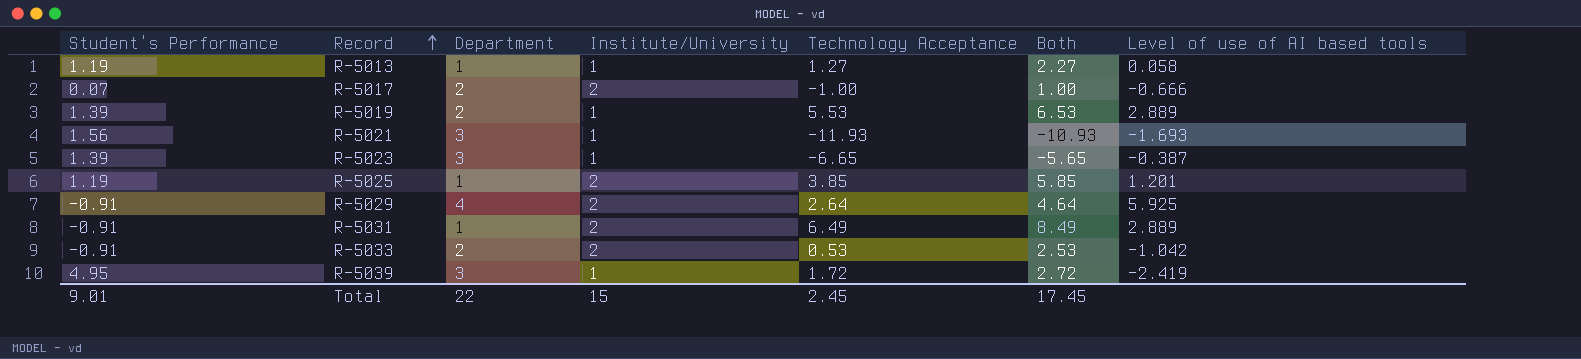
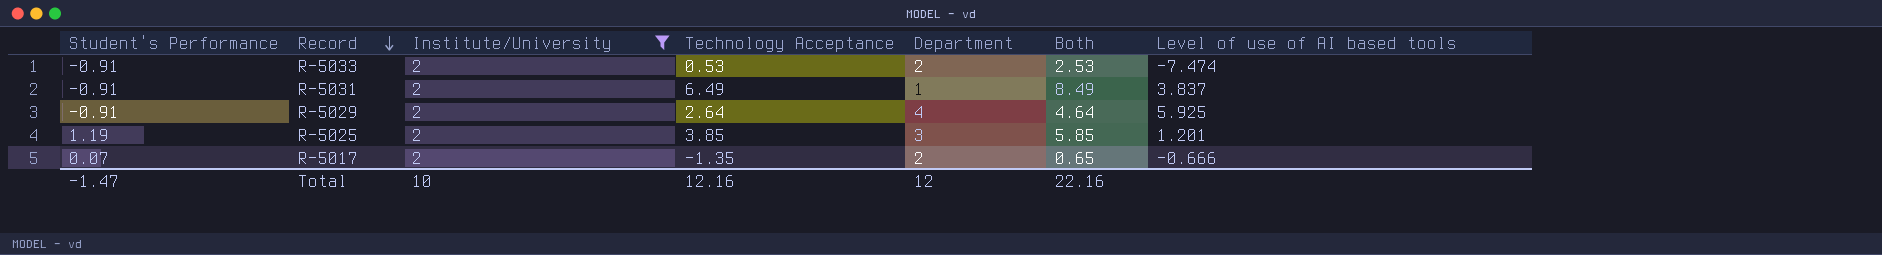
filter: none -> Institute/University = 2
row order: Record ascending -> Record descending
column Department | position: 3 -> 5
R-5033 | Level of use of AI based tools: -1.042 -> -7.474
R-5031 | Level of use of AI based tools: 2.889 -> 3.837
R-5025 | Department: 1 -> 3
R-5017 | Technology Acceptance: -1.00 -> -1.35
R-5017 | Both: 1.00 -> 0.65
Total | Student's Performance: 9.01 -> -1.47
Total | Institute/University: 15 -> 10
Total | Technology Acceptance: 2.45 -> 12.16
Total | Department: 22 -> 12
Total | Both: 17.45 -> 22.16

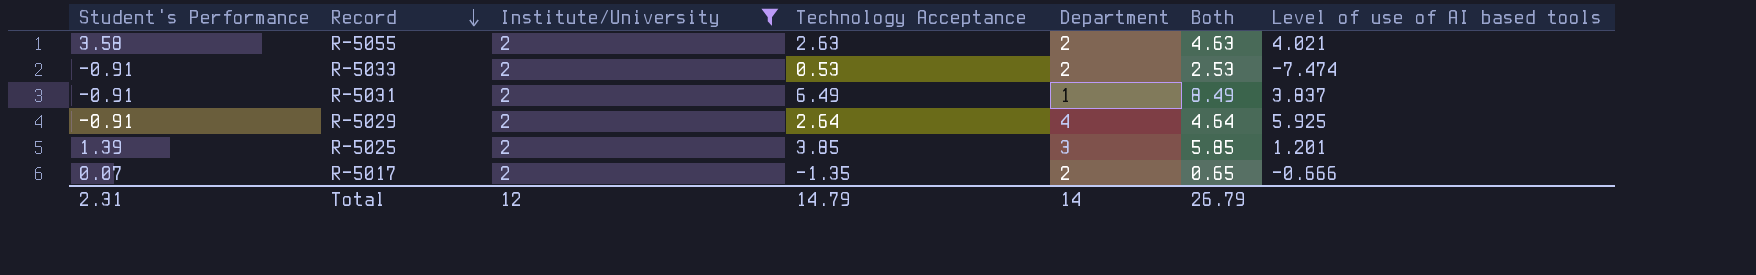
row R-5055: none -> 3.58 | 2 | 2.63 | 2 | 4.63 | 4.021
R-5025 | Student's Performance: 1.19 -> 1.39
Total | Student's Performance: -1.47 -> 2.31
Total | Institute/University: 10 -> 12
Total | Technology Acceptance: 12.16 -> 14.79
Total | Department: 12 -> 14
Total | Both: 22.16 -> 26.79

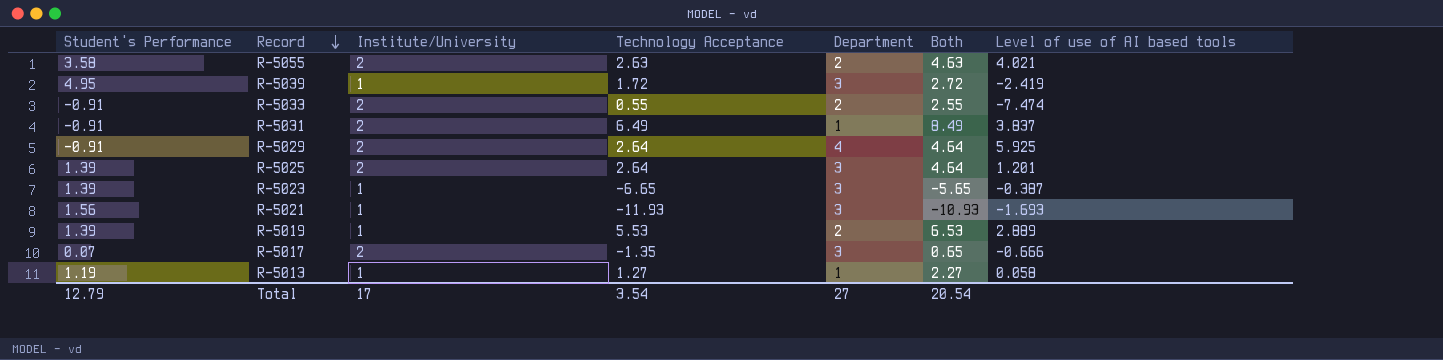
filter: Institute/University = 2 -> none
R-5033 | Technology Acceptance: 0.53 -> 0.55
R-5033 | Both: 2.53 -> 2.55
R-5025 | Technology Acceptance: 3.85 -> 2.64
R-5025 | Both: 5.85 -> 4.64
R-5017 | Department: 2 -> 3
Total | Student's Performance: 2.31 -> 12.79
Total | Institute/University: 12 -> 17
Total | Technology Acceptance: 14.79 -> 3.54
Total | Department: 14 -> 27
Total | Both: 26.79 -> 20.54

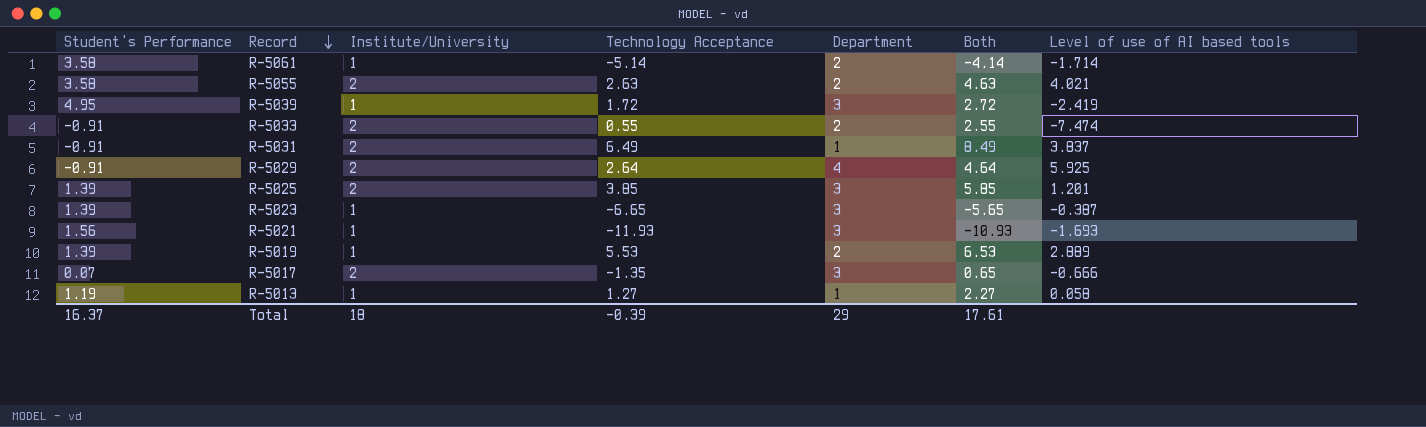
row R-5061: none -> 3.58 | 1 | -5.14 | 2 | -4.14 | -1.714
R-5025 | Technology Acceptance: 2.64 -> 3.85
R-5025 | Both: 4.64 -> 5.85
Total | Student's Performance: 12.79 -> 16.37
Total | Institute/University: 17 -> 18
Total | Technology Acceptance: 3.54 -> -0.39
Total | Department: 27 -> 29
Total | Both: 20.54 -> 17.61

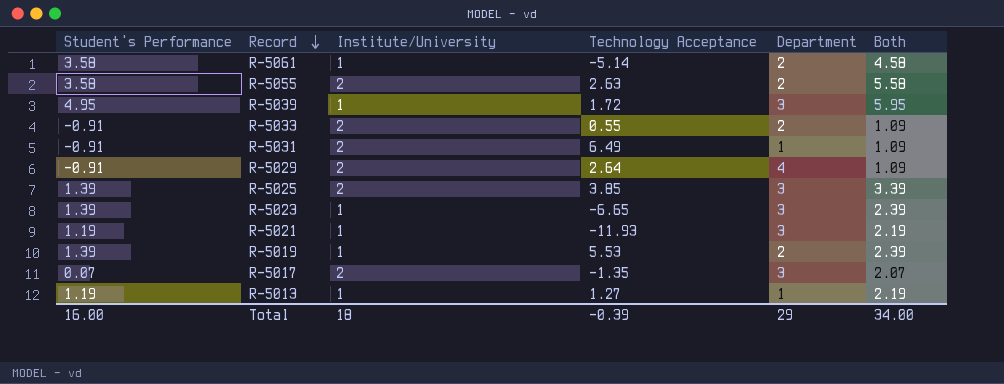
column Level of use of AI based tools | position: 7 -> none
column Both | formula: [Institute/University] + [Technology Acceptance] -> [Student's Performance] + [Institute/University]
R-5021 | Student's Performance: 1.56 -> 1.19
Total | Student's Performance: 16.37 -> 16.00
Total | Both: 17.61 -> 34.00

